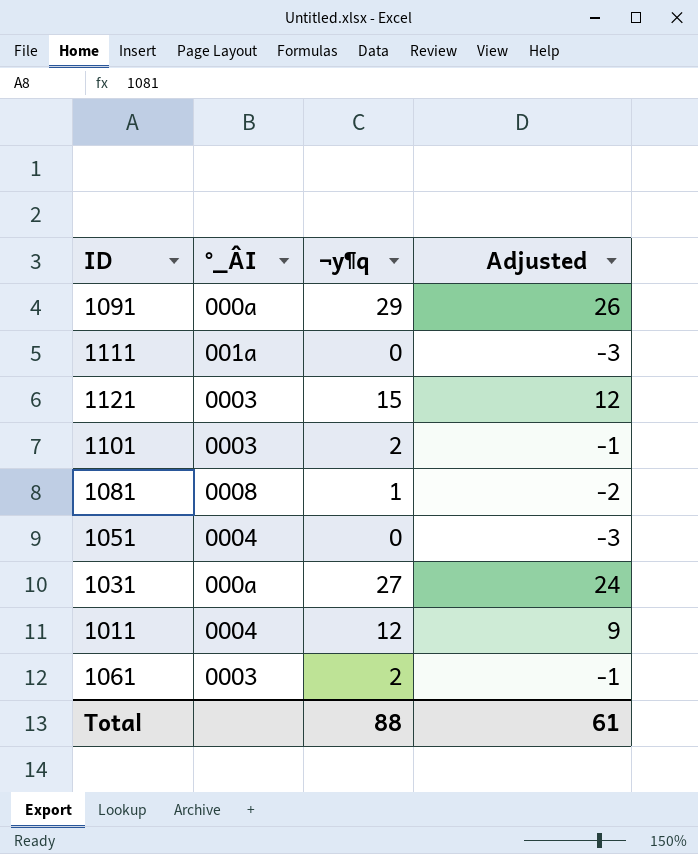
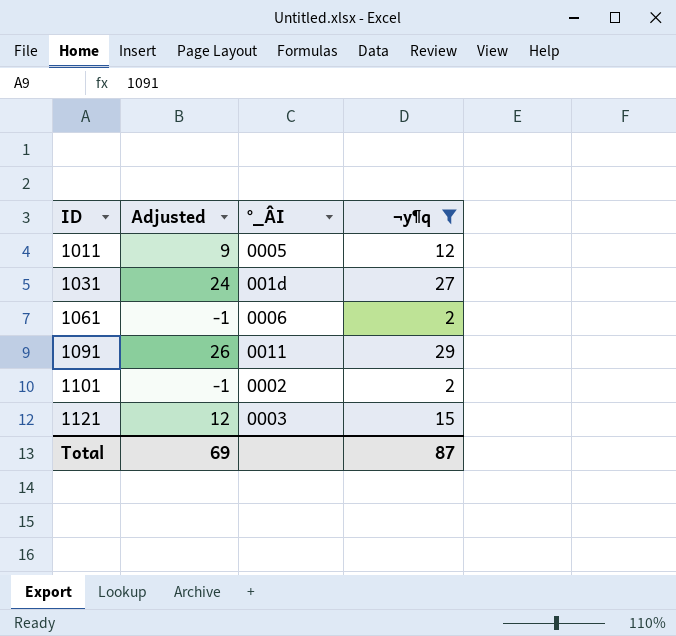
filter: none -> ¬y¶q >= 2
row order: none -> ID ascending
column Adjusted | position: 4 -> 2
1011 | °_ÂI: 0004 -> 0005
1031 | °_ÂI: 000a -> 001d
1061 | °_ÂI: 0003 -> 0006
1091 | °_ÂI: 000a -> 0011
1101 | °_ÂI: 0003 -> 0002
Total | Adjusted: 61 -> 69
Total | ¬y¶q: 88 -> 87

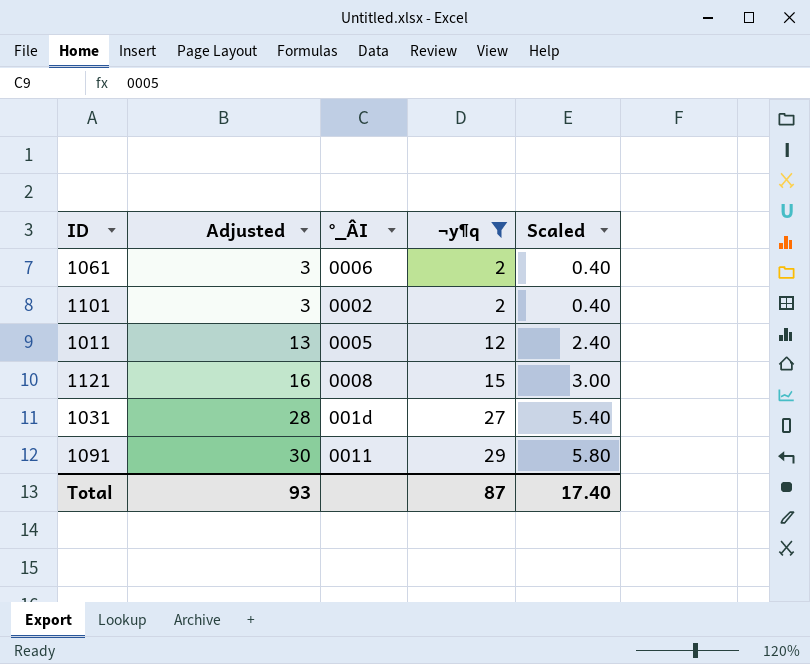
row order: ID ascending -> Adjusted ascending
column Adjusted | formula: [¬y¶q] - 3 -> [¬y¶q] + 1
column Scaled | formula: none -> [¬y¶q] * 0.2
1121 | °_ÂI: 0003 -> 0008
Total | Adjusted: 69 -> 93

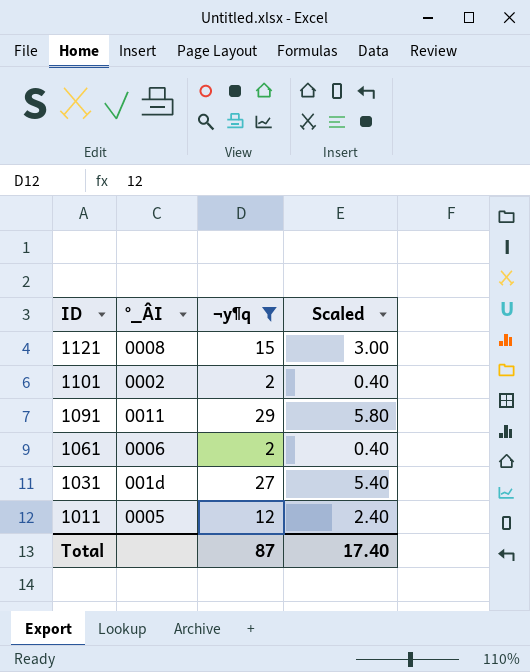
row order: Adjusted ascending -> ID descending
column Adjusted | formula: [¬y¶q] + 1 -> none

